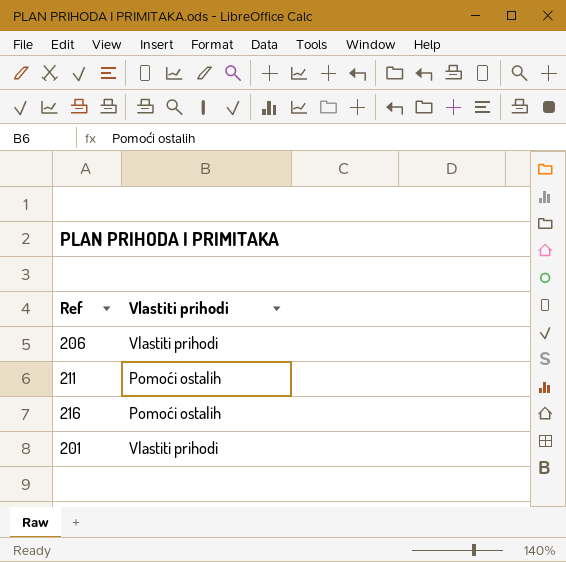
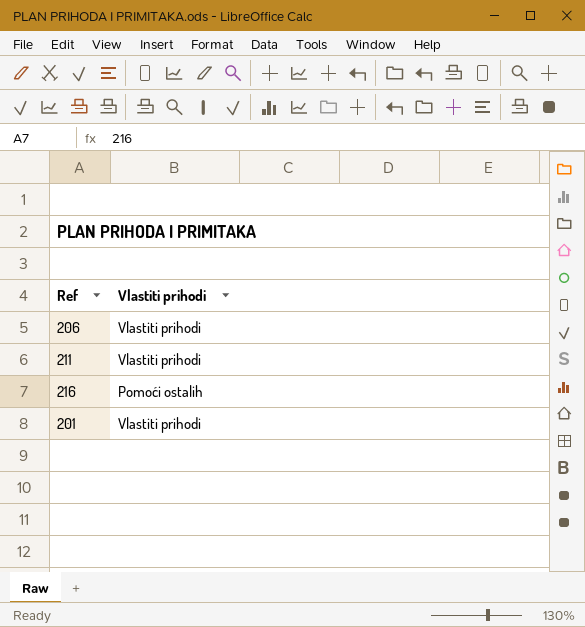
211 | Vlastiti prihodi: Pomoći ostalih -> Vlastiti prihodi

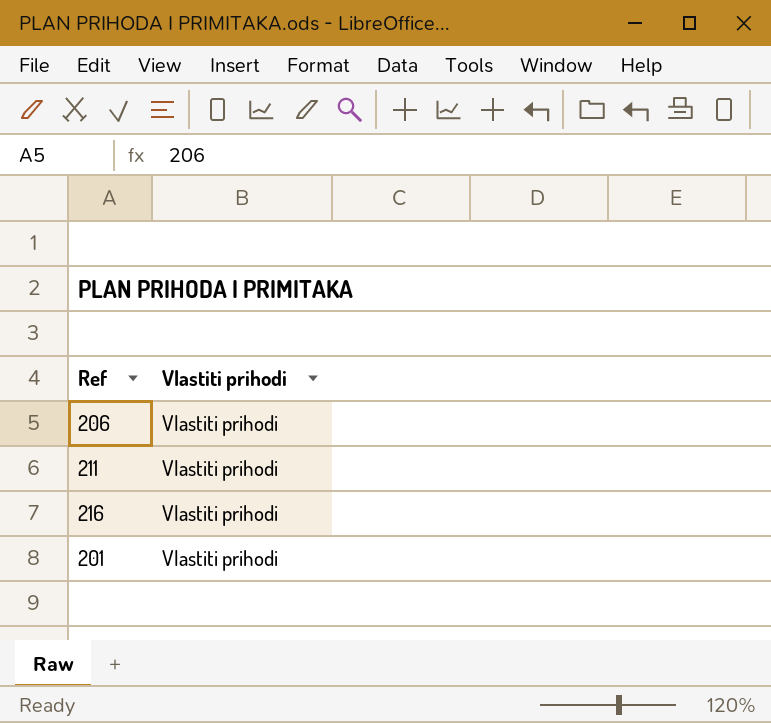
216 | Vlastiti prihodi: Pomoći ostalih -> Vlastiti prihodi

